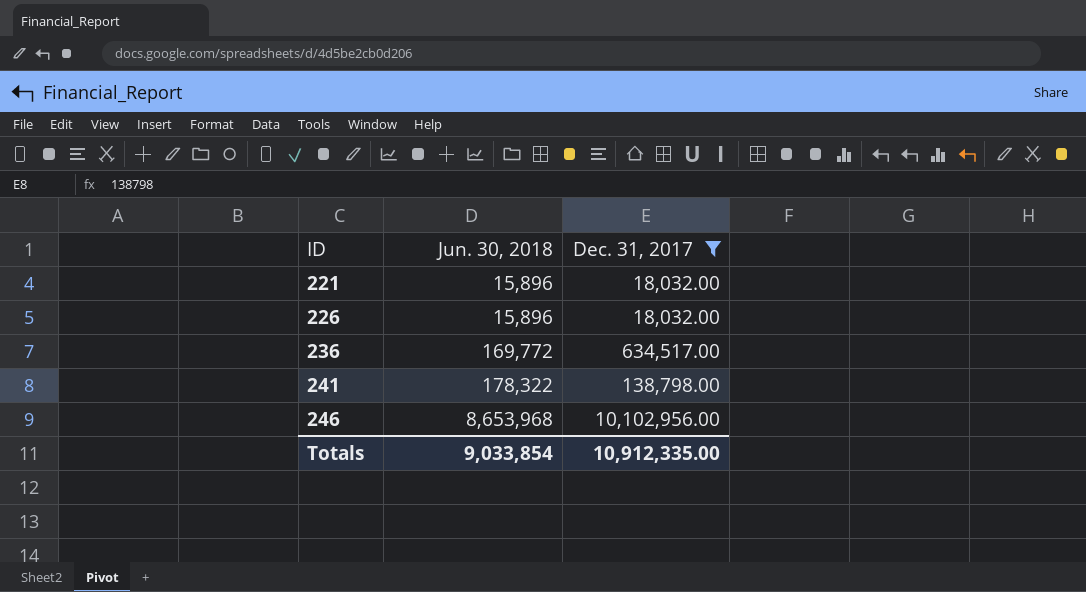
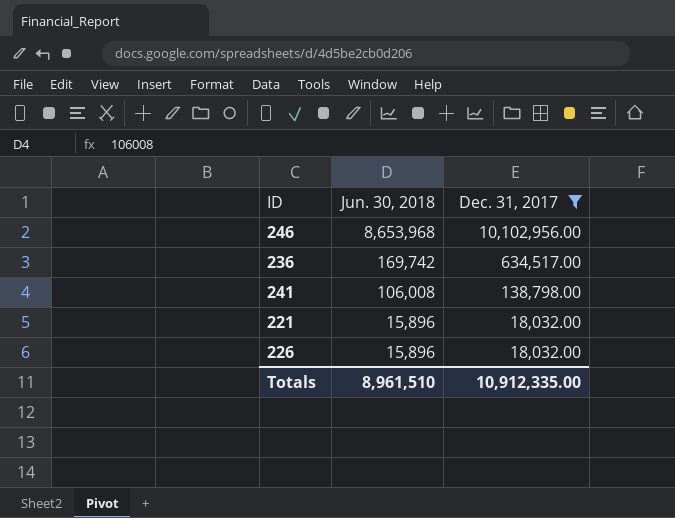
row order: ID ascending -> Jun. 30, 2018 descending
236 | Jun. 30, 2018: 169,772 -> 169,742
241 | Jun. 30, 2018: 178,322 -> 106,008
Totals | Jun. 30, 2018: 9,033,854 -> 8,961,510

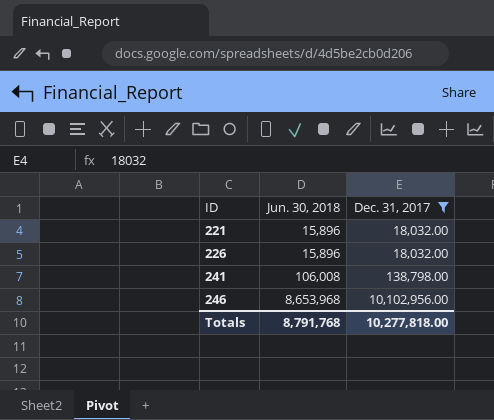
row order: Jun. 30, 2018 descending -> ID ascending
row 236: 169,742 | 634,517.00 -> none
Totals | Jun. 30, 2018: 8,961,510 -> 8,791,768
Totals | Dec. 31, 2017: 10,912,335.00 -> 10,277,818.00

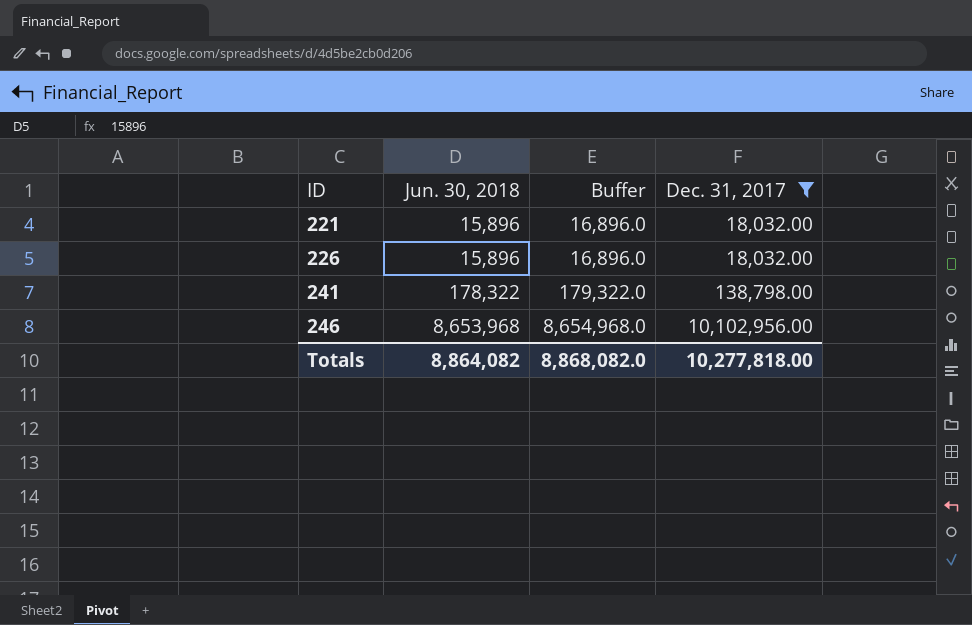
column Buffer | formula: none -> [Jun. 30, 2018] + 1000
241 | Jun. 30, 2018: 106,008 -> 178,322
Totals | Jun. 30, 2018: 8,791,768 -> 8,864,082

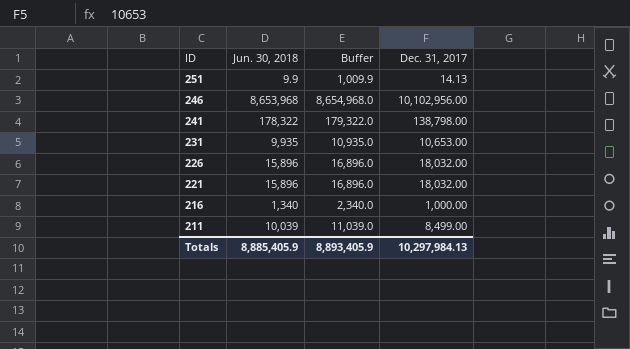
filter: Dec. 31, 2017 >= 18,032.00 -> none
row order: ID ascending -> ID descending
Totals | Jun. 30, 2018: 8,864,082 -> 8,885,405.9
Totals | Buffer: 8,868,082.0 -> 8,893,405.9
Totals | Dec. 31, 2017: 10,277,818.00 -> 10,297,984.13

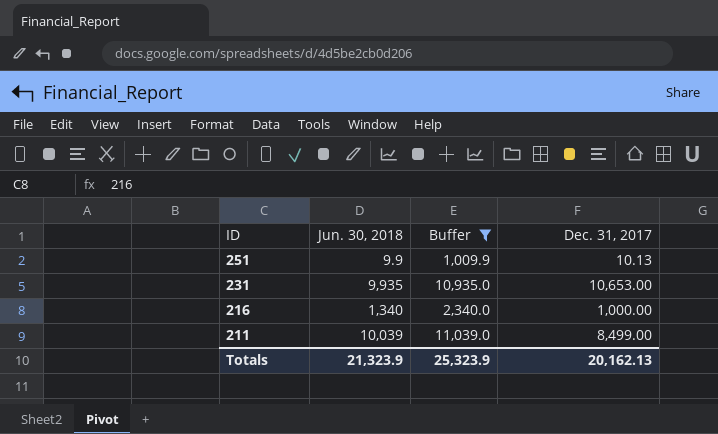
filter: none -> Buffer <= 11,039.0
251 | Dec. 31, 2017: 14.13 -> 10.13
Totals | Jun. 30, 2018: 8,885,405.9 -> 21,323.9
Totals | Buffer: 8,893,405.9 -> 25,323.9
Totals | Dec. 31, 2017: 10,297,984.13 -> 20,162.13

